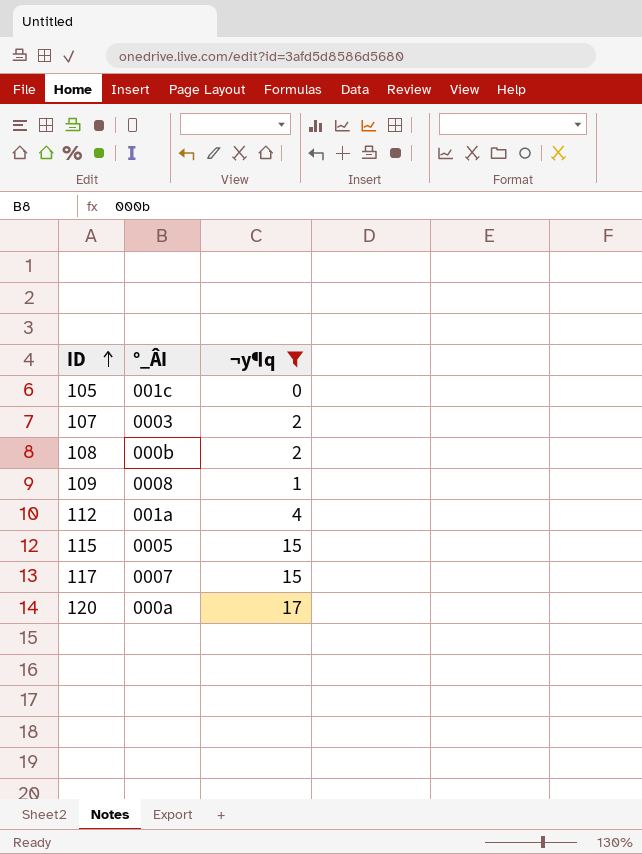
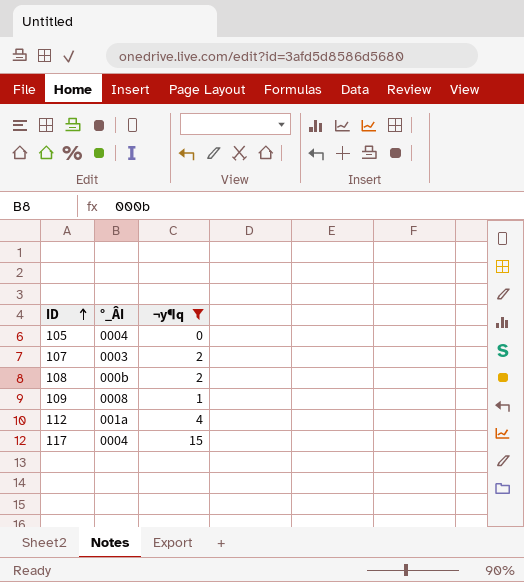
row 115: 0005 | 15 -> none
row 120: 000a | 17 -> none
105 | °_ÂI: 001c -> 0004
117 | °_ÂI: 0007 -> 0004

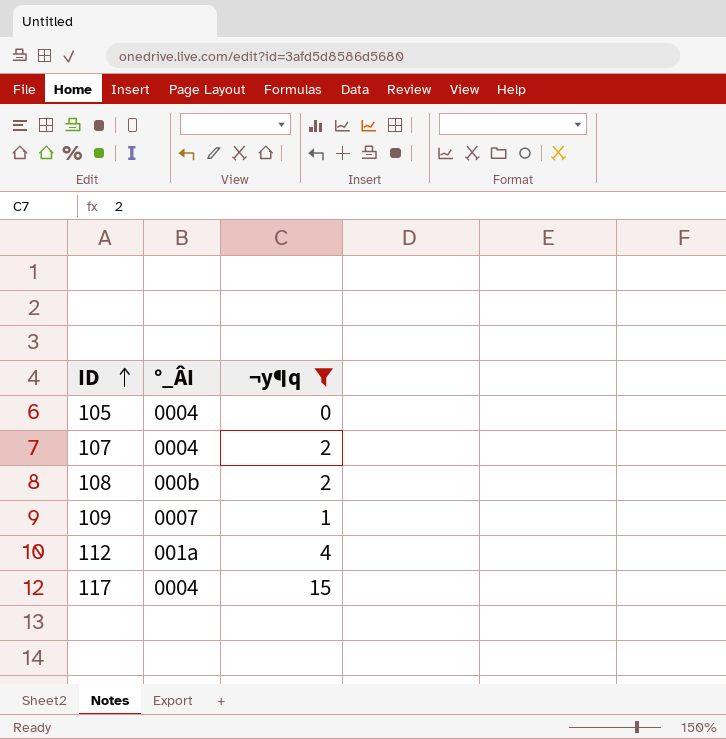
107 | °_ÂI: 0003 -> 0004
109 | °_ÂI: 0008 -> 0007

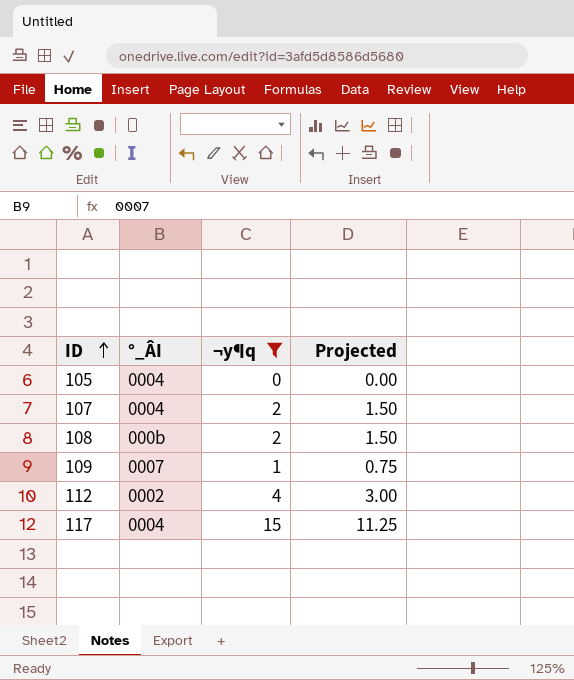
column Projected | formula: none -> [¬y¶q] * 0.75
112 | °_ÂI: 001a -> 0002

